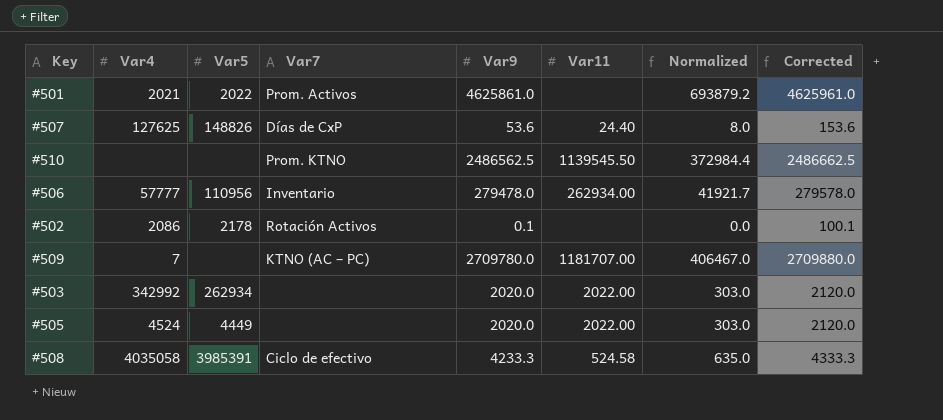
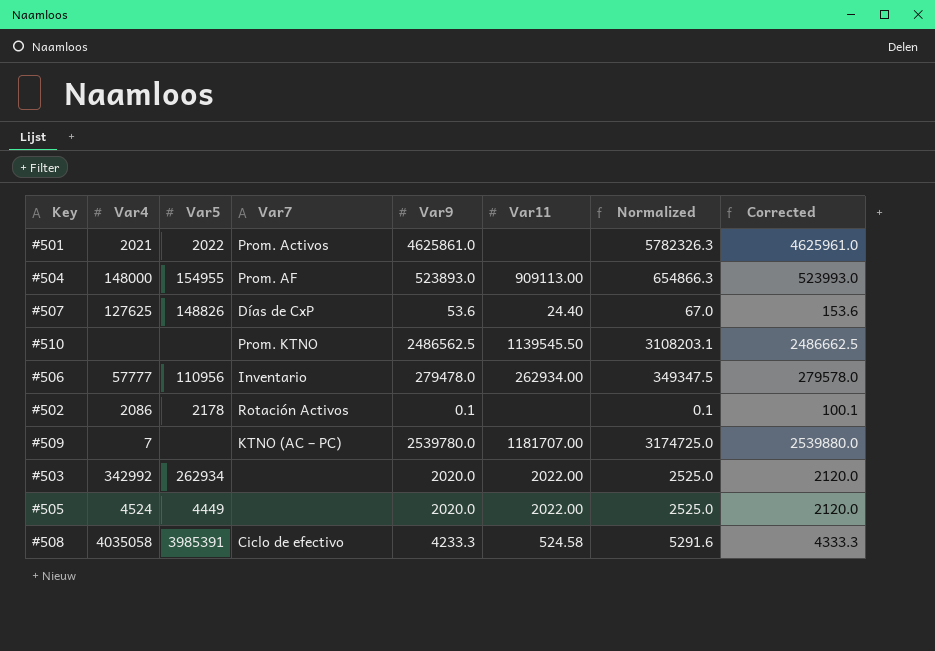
column Normalized | formula: [Var9] * 0.15 -> [Var9] * 1.25
row #504: none -> 148000 | 154955 | Prom. AF | 523893.0 | 909113.00 | 654866.3 | 523993.0
#509 | Var9: 2709780.0 -> 2539780.0
#509 | Corrected: 2709880.0 -> 2539880.0

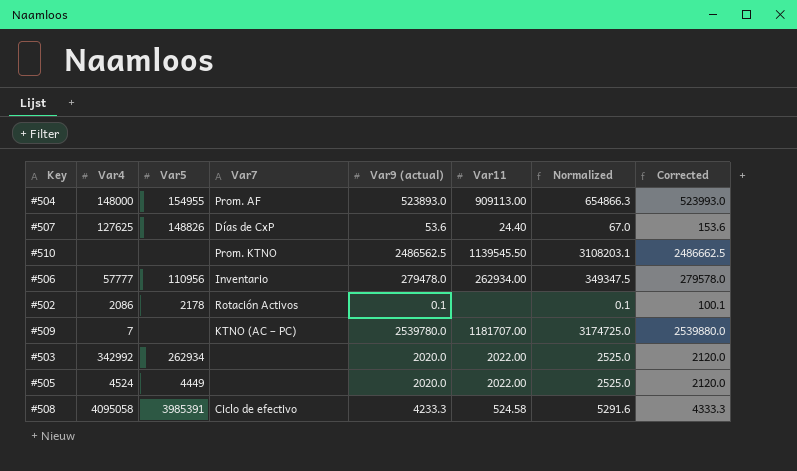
column name: Var9 -> Var9 (actual)
row #501: 2021 | 2022 | Prom. Activos | 4625861.0 | none | 5782326.3 | 4625961.0 -> none
#508 | Var4: 4035058 -> 4095058

